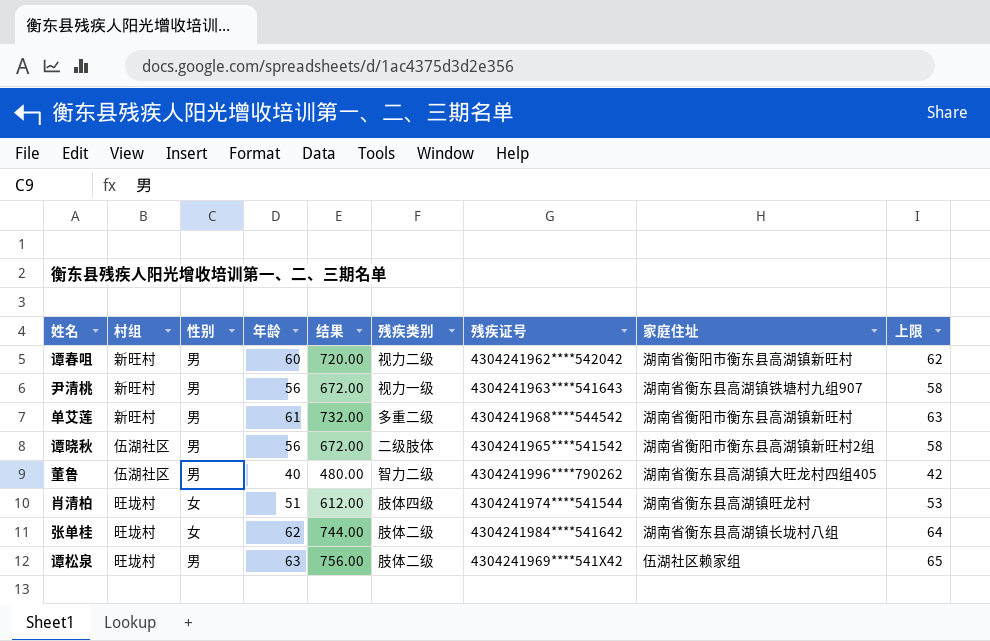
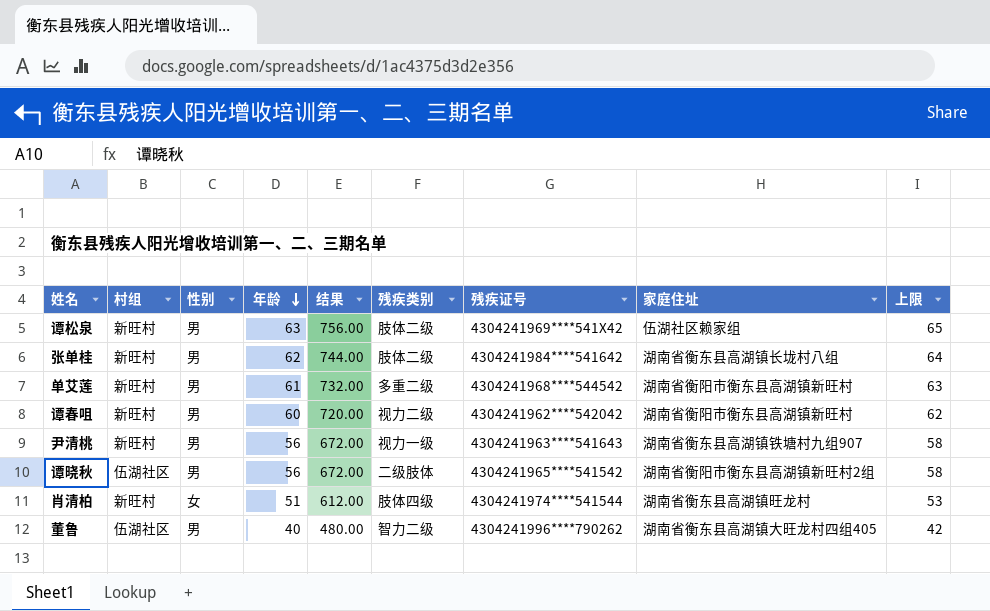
row order: none -> 年龄 descending
谭松泉 | 村组: 旺垅村 -> 新旺村
张单桂 | 村组: 旺垅村 -> 新旺村
张单桂 | 性别: 女 -> 男
肖清柏 | 村组: 旺垅村 -> 新旺村

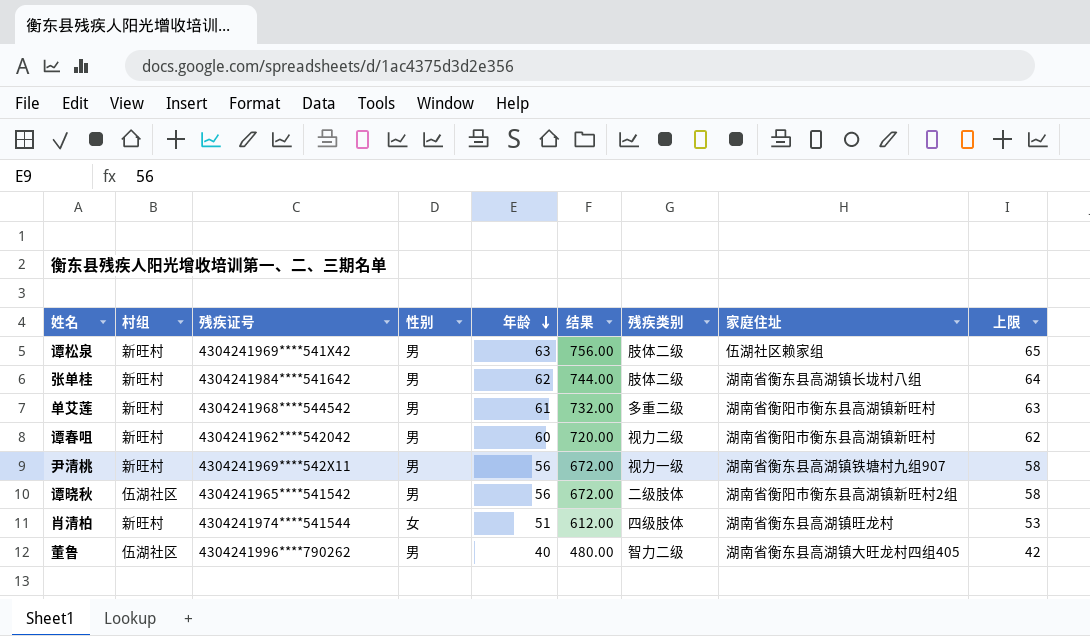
column 残疾证号 | position: 7 -> 3
尹清桃 | 残疾证号: 4304241963****541643 -> 4304241969****542X11
肖清柏 | 残疾类别: 肢体四级 -> 四级肢体

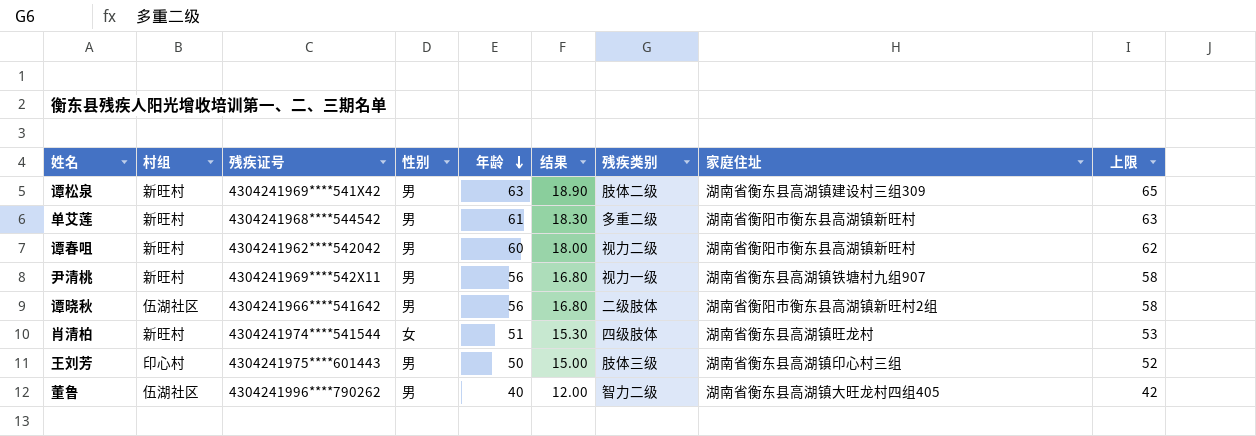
column 结果 | formula: [年龄] * 12 -> [年龄] * 0.3
row 张单桂: 新旺村 | 4304241984****541642 | 男 | 62 | 744.00 | 肢体二级 | 湖南省衡东县高湖镇长垅村八组 | 64 -> none
谭松泉 | 家庭住址: 伍湖社区赖家组 -> 湖南省衡东县高湖镇建设村三组309
谭晓秋 | 残疾证号: 4304241965****541542 -> 4304241966****541642
row 王刘芳: none -> 印心村 | 4304241975****601443 | 男 | 50 | 15.00 | 肢体三级 | 湖南省衡东县高湖镇印心村三组 | 52

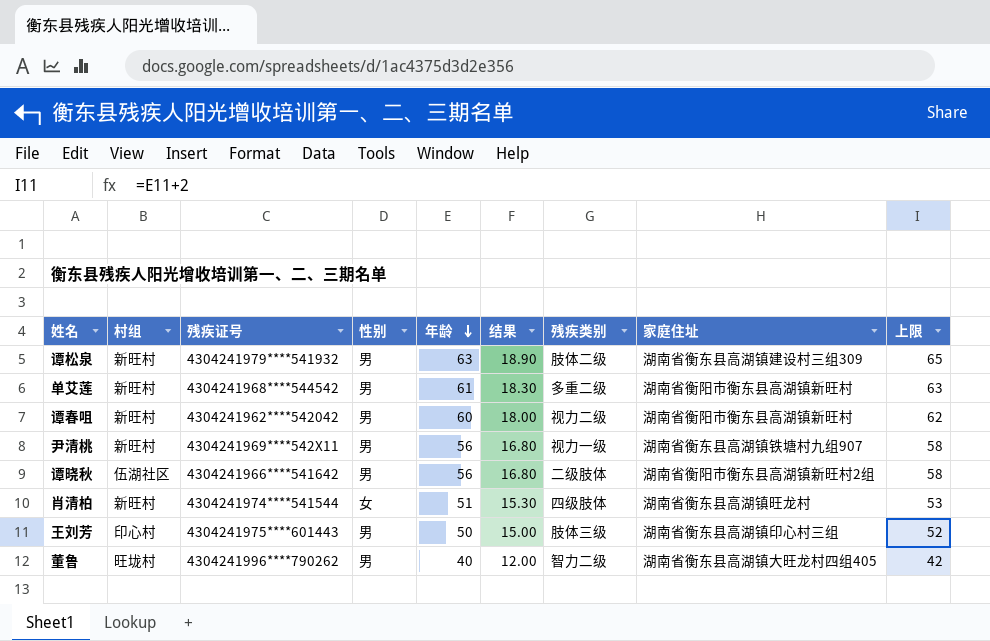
谭松泉 | 残疾证号: 4304241969****541X42 -> 4304241979****541932
董鲁 | 村组: 伍湖社区 -> 旺垅村

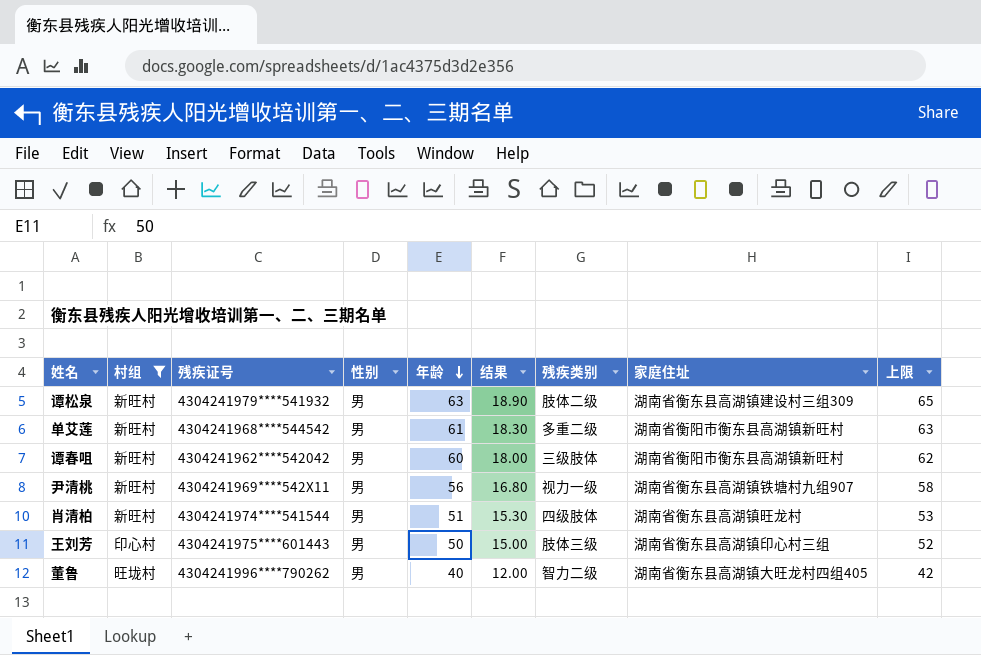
filter: none -> 村组 != 伍湖社区
谭春咀 | 残疾类别: 视力二级 -> 三级肢体
肖清柏 | 性别: 女 -> 男

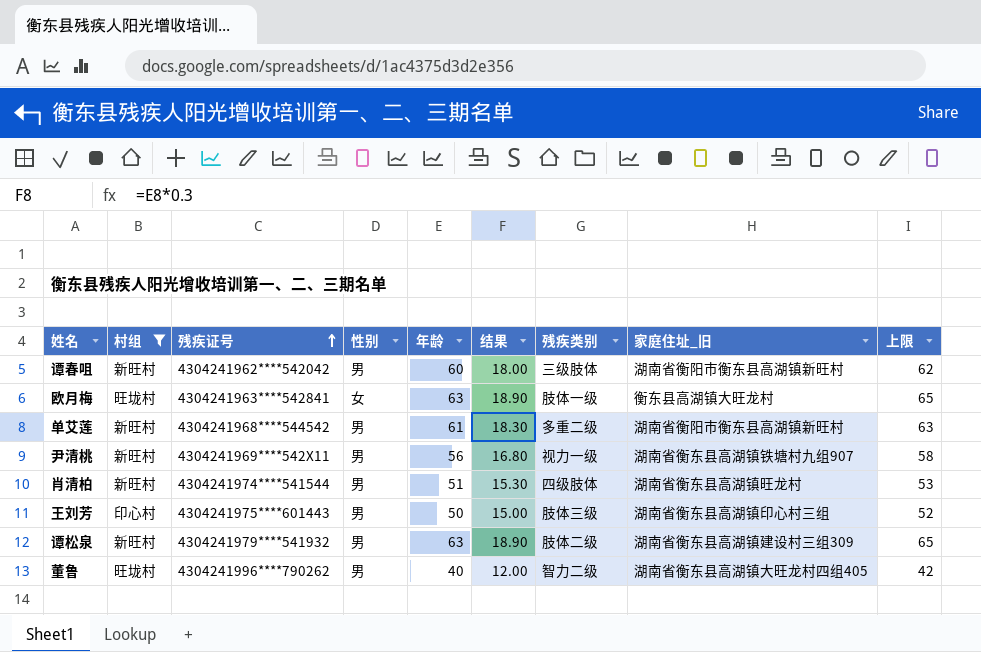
row order: 年龄 descending -> 残疾证号 ascending
column name: 家庭住址 -> 家庭住址_旧
row 欧月梅: none -> 旺垅村 | 4304241963****542841 | 女 | 63 | 18.90 | 肢体一级 | 衡东县高湖镇大旺龙村 | 65

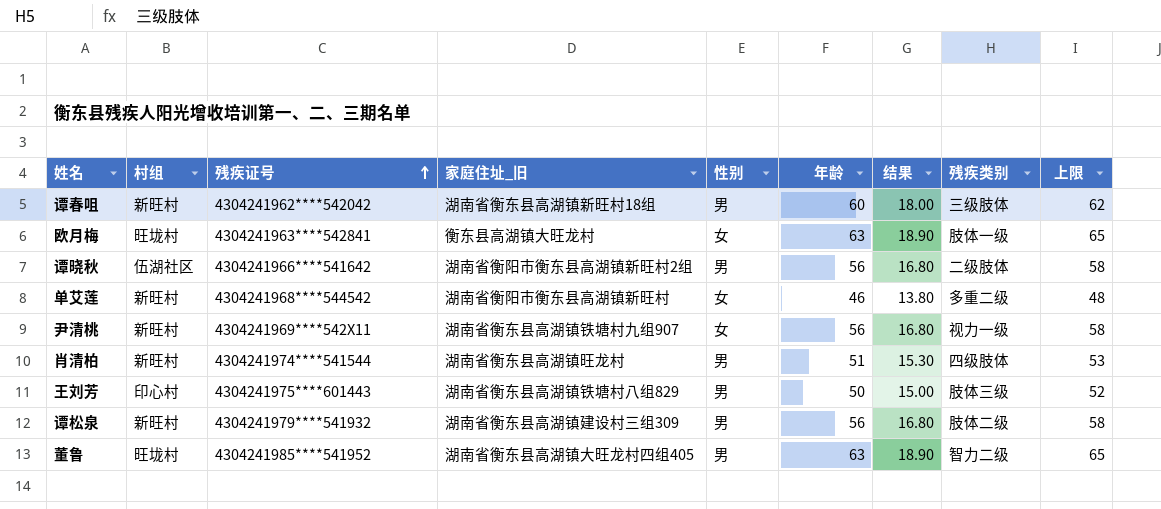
filter: 村组 != 伍湖社区 -> none
column 家庭住址_旧 | position: 8 -> 4
谭春咀 | 家庭住址_旧: 湖南省衡阳市衡东县高湖镇新旺村 -> 湖南省衡东县高湖镇新旺村18组
单艾莲 | 性别: 男 -> 女
单艾莲 | 年龄: 61 -> 46
单艾莲 | 结果: 18.30 -> 13.80
单艾莲 | 上限: 63 -> 48
尹清桃 | 性别: 男 -> 女
王刘芳 | 家庭住址_旧: 湖南省衡东县高湖镇印心村三组 -> 湖南省衡东县高湖镇铁塘村八组829
谭松泉 | 年龄: 63 -> 56
谭松泉 | 结果: 18.90 -> 16.80
谭松泉 | 上限: 65 -> 58
董鲁 | 残疾证号: 4304241996****790262 -> 4304241985****541952
董鲁 | 年龄: 40 -> 63
董鲁 | 结果: 12.00 -> 18.90
董鲁 | 上限: 42 -> 65

